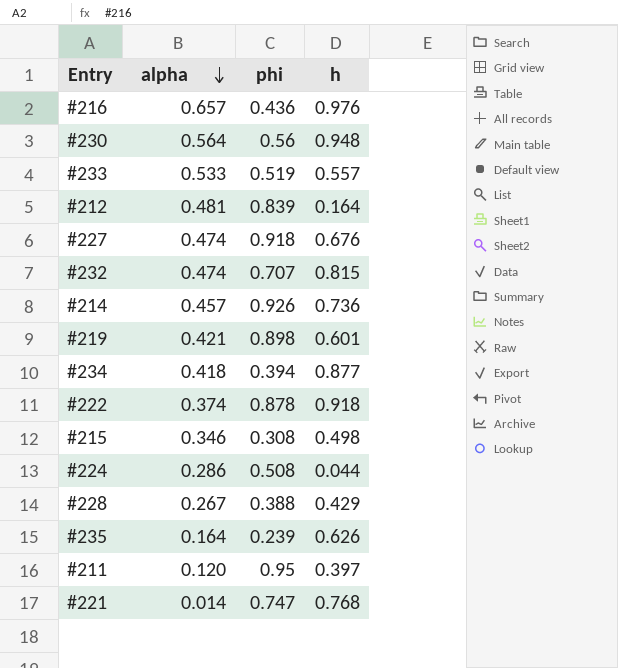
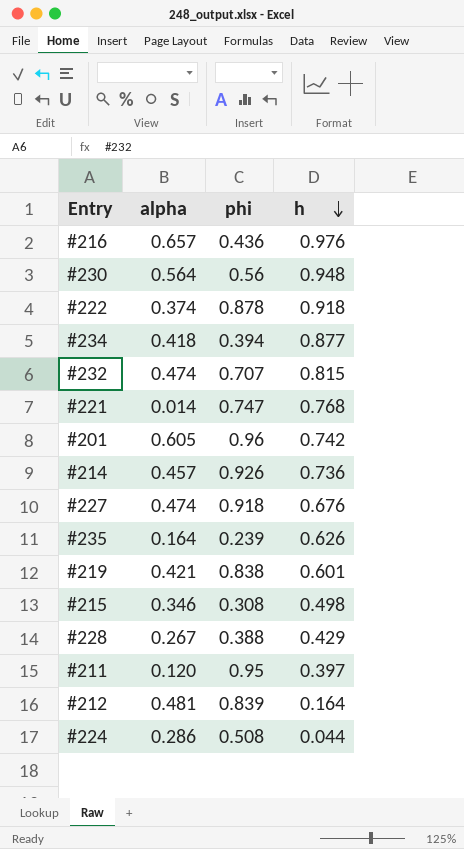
row order: alpha descending -> h descending
row #233: 0.533 | 0.519 | 0.557 -> none
row #201: none -> 0.605 | 0.96 | 0.742
#219 | phi: 0.898 -> 0.838

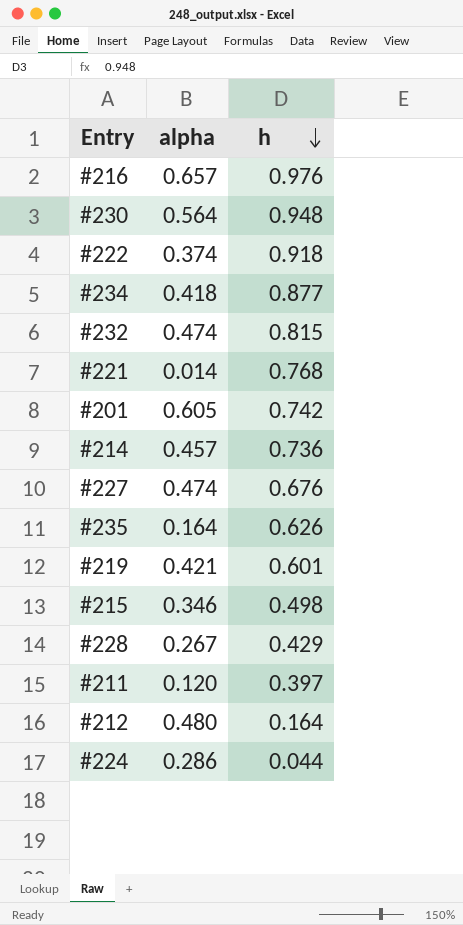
column phi | position: 3 -> none
#212 | alpha: 0.481 -> 0.480

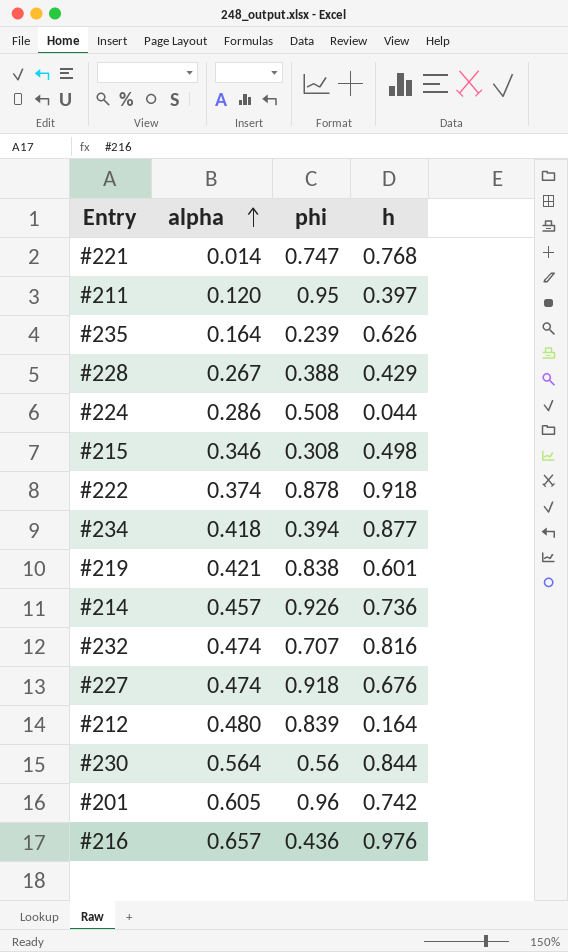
row order: h descending -> alpha ascending
column phi | position: none -> 3
#232 | h: 0.815 -> 0.816
#230 | h: 0.948 -> 0.844

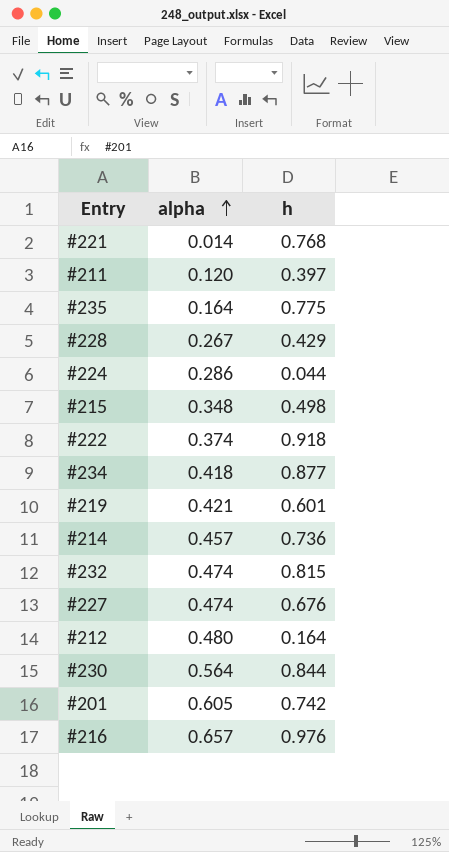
column phi | position: 3 -> none
#235 | h: 0.626 -> 0.775
#215 | alpha: 0.346 -> 0.348
#232 | h: 0.816 -> 0.815

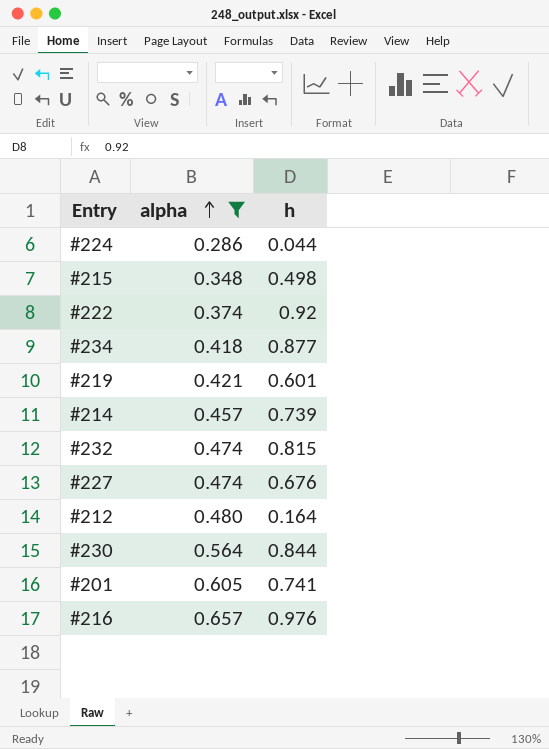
filter: none -> alpha >= 0.286
#222 | h: 0.918 -> 0.92
#214 | h: 0.736 -> 0.739
#201 | h: 0.742 -> 0.741

